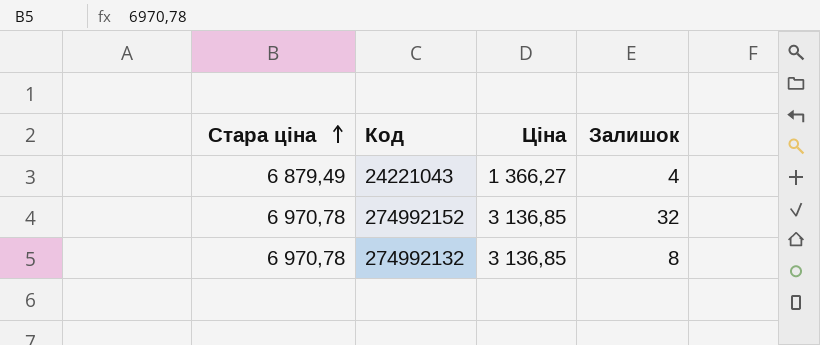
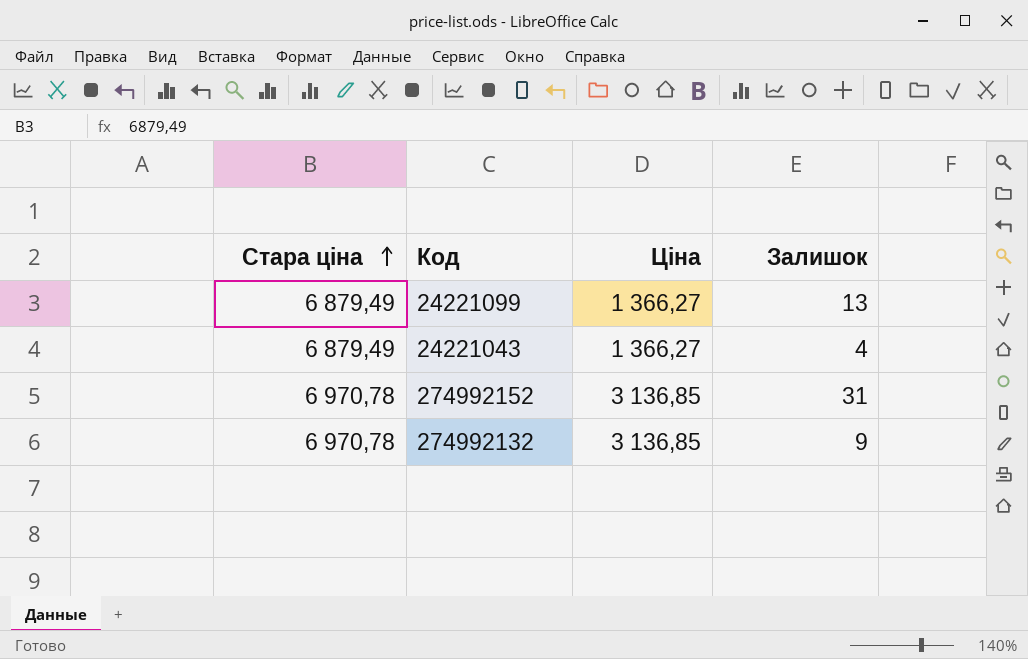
row 24221099: none -> 6 879,49 | 1 366,27 | 13
274992152 | Залишок: 32 -> 31
274992132 | Залишок: 8 -> 9

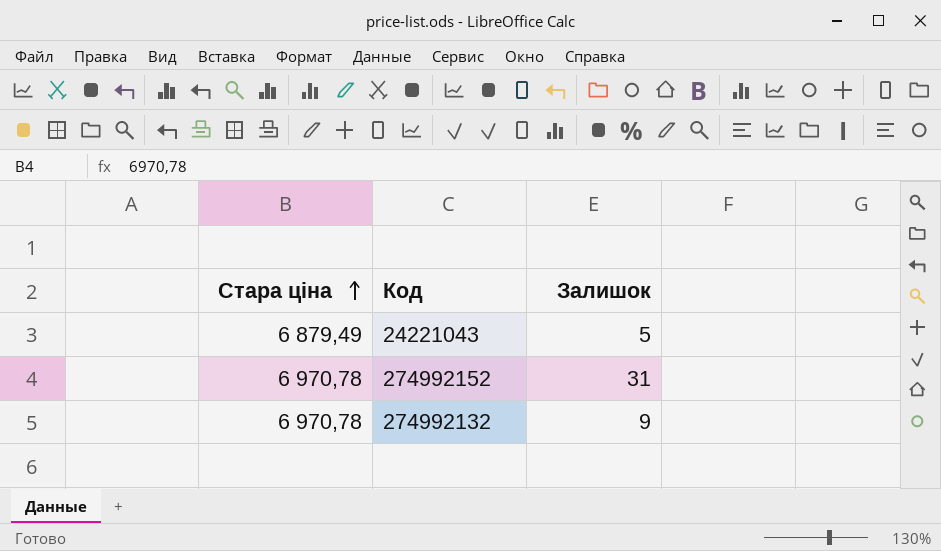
column Ціна | position: 3 -> none
row 24221099: 6 879,49 | 1 366,27 | 13 -> none
24221043 | Залишок: 4 -> 5

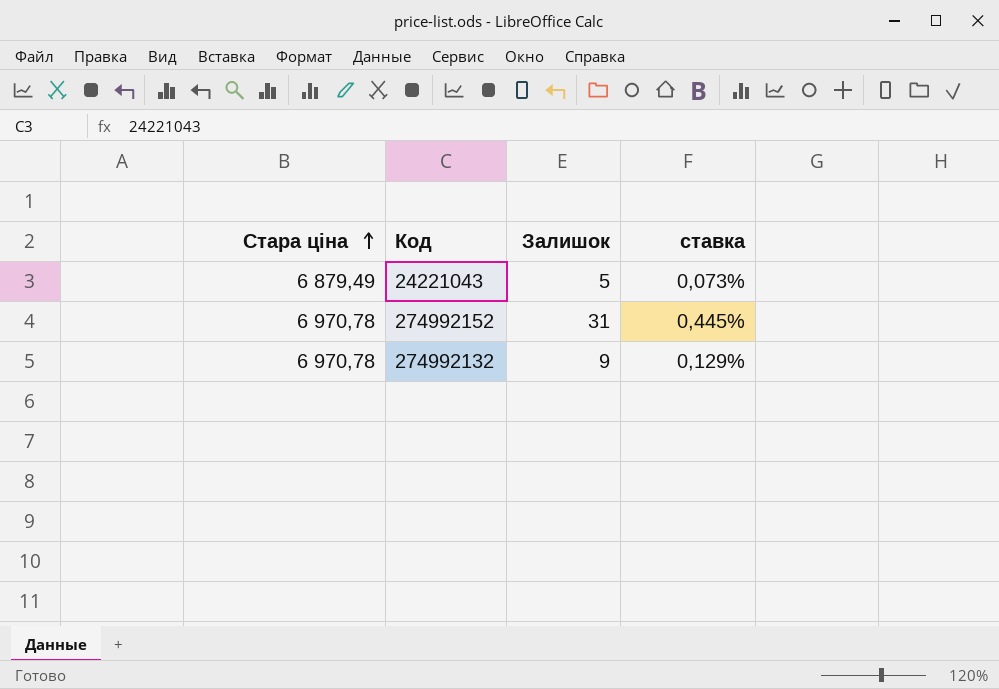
column ставка | formula: none -> [Залишок] / [Стара ціна]

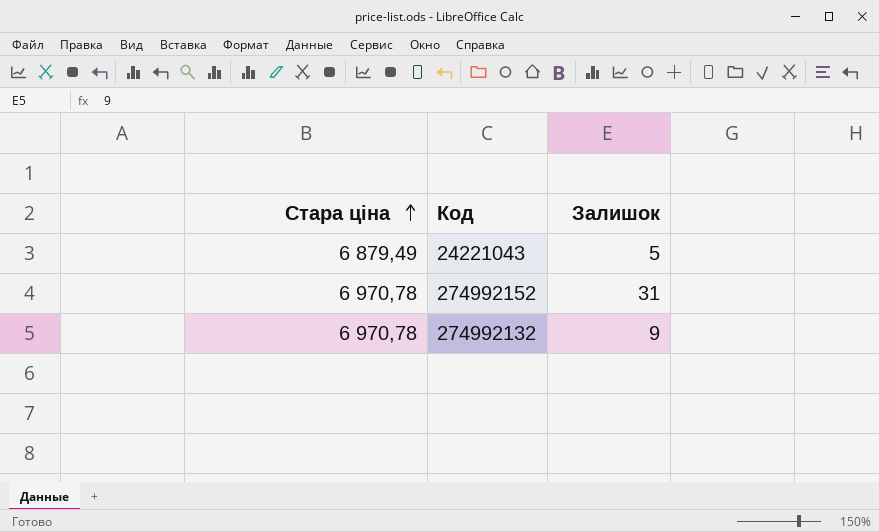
column ставка | formula: [Залишок] / [Стара ціна] -> none

